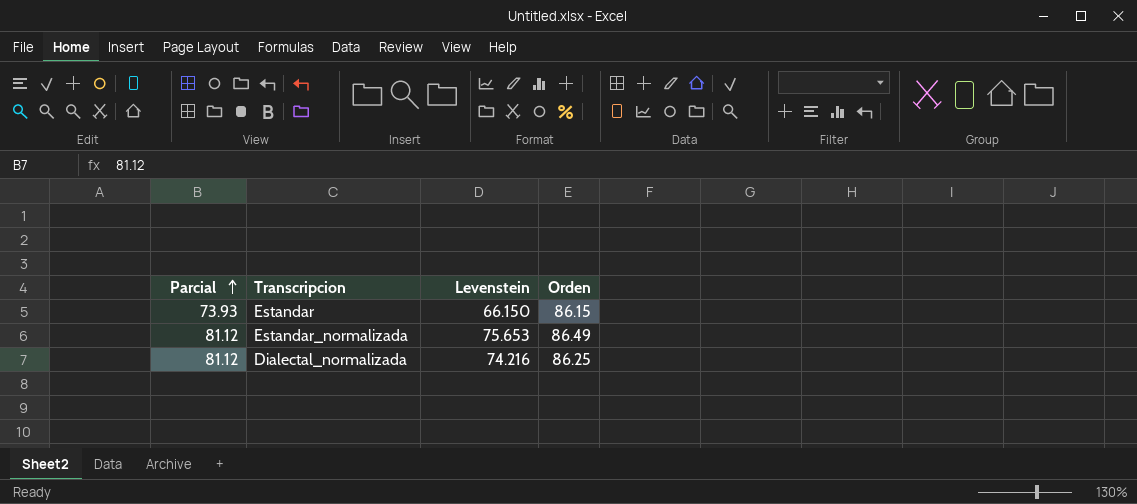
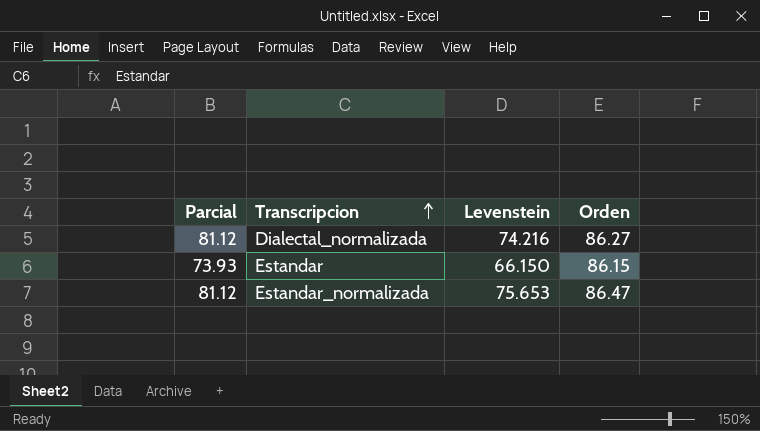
row order: Parcial ascending -> Transcripcion ascending
Dialectal_normalizada | Orden: 86.25 -> 86.27
Estandar_normalizada | Orden: 86.49 -> 86.47

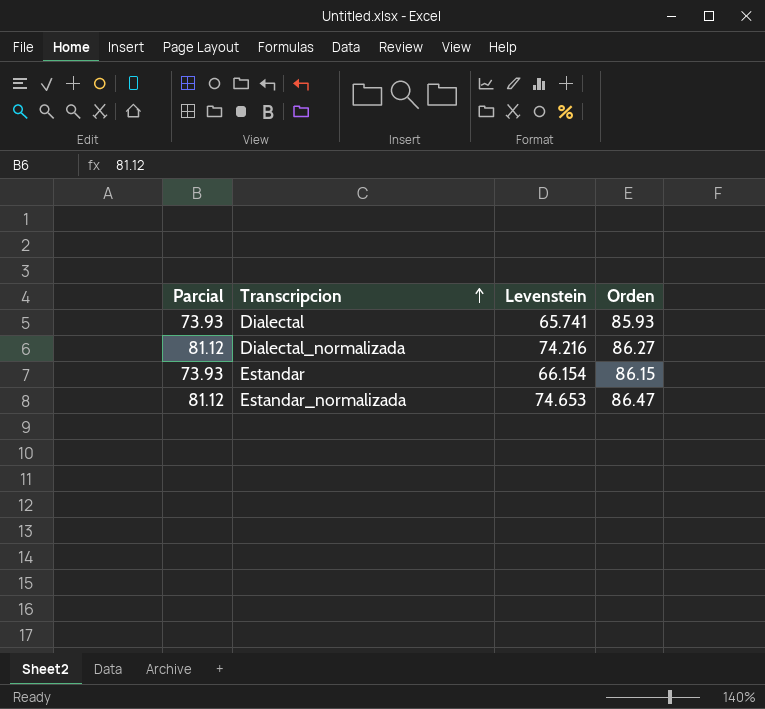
row Dialectal: none -> 73.93 | 65.741 | 85.93
Estandar | Levenstein: 66.150 -> 66.154
Estandar_normalizada | Levenstein: 75.653 -> 74.653

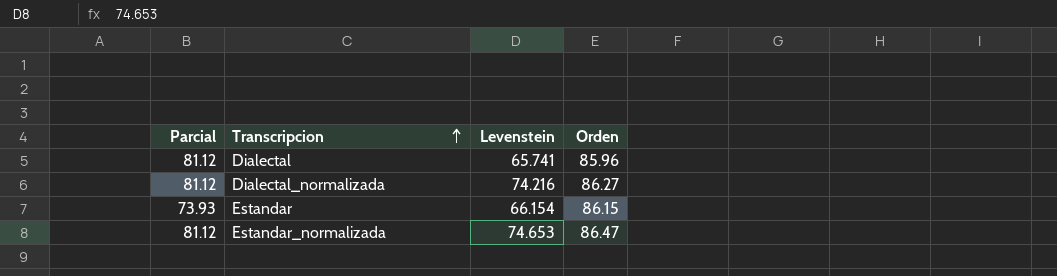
Dialectal | Parcial: 73.93 -> 81.12
Dialectal | Orden: 85.93 -> 85.96

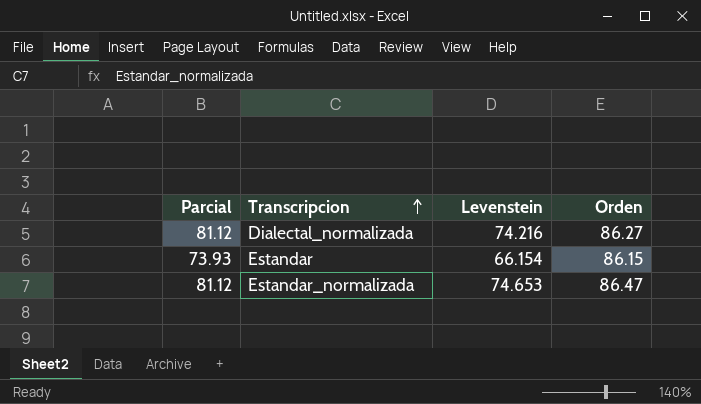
row Dialectal: 81.12 | 65.741 | 85.96 -> none

